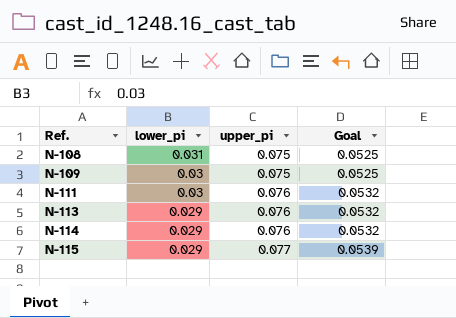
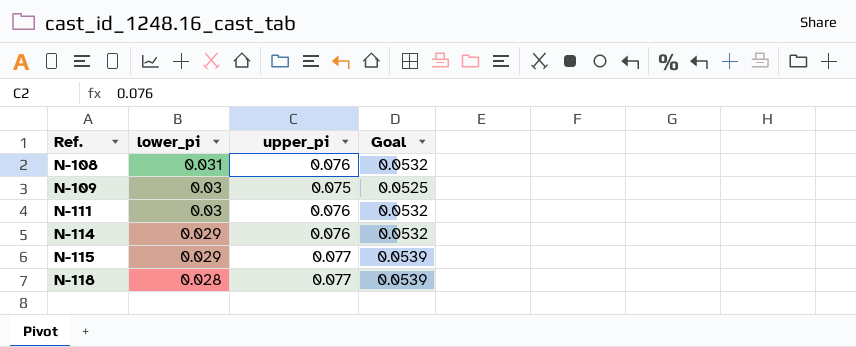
row N-113: 0.029 | 0.076 | 0.0532 -> none
N-108 | upper_pi: 0.075 -> 0.076
N-108 | Goal: 0.0525 -> 0.0532
row N-118: none -> 0.028 | 0.077 | 0.0539

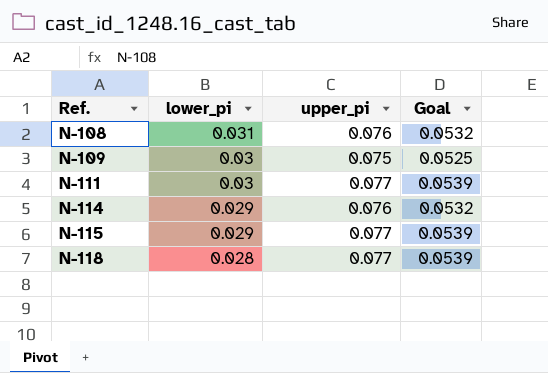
N-111 | upper_pi: 0.076 -> 0.077
N-111 | Goal: 0.0532 -> 0.0539

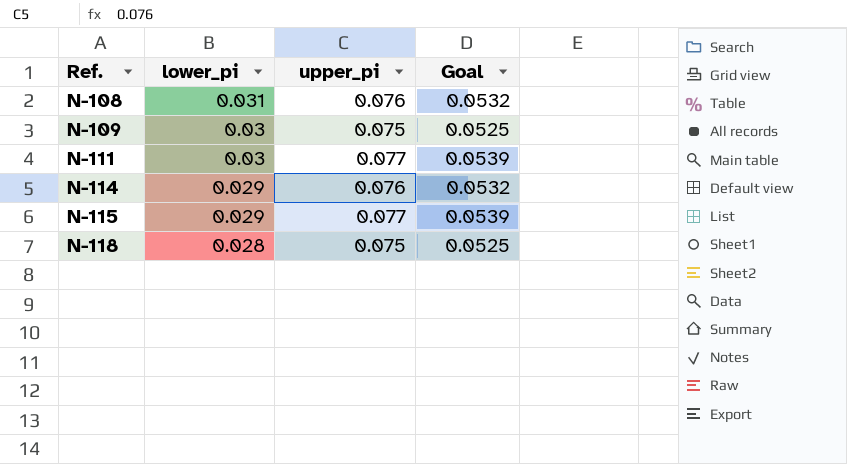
N-118 | upper_pi: 0.077 -> 0.075
N-118 | Goal: 0.0539 -> 0.0525

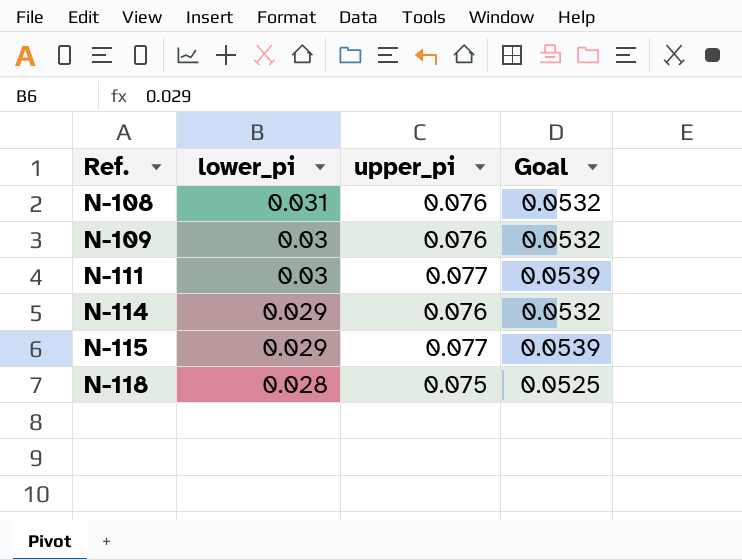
N-109 | upper_pi: 0.075 -> 0.076
N-109 | Goal: 0.0525 -> 0.0532

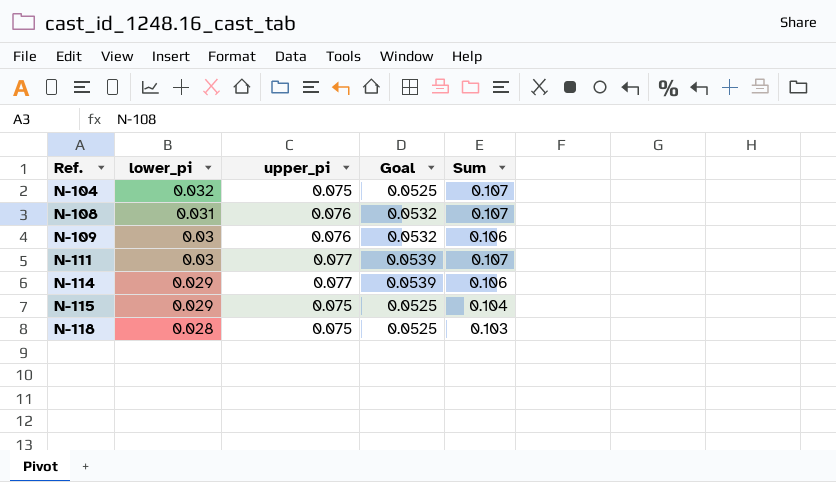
column Sum | formula: none -> [lower_pi] + [upper_pi]
row N-104: none -> 0.032 | 0.075 | 0.0525 | 0.107
N-114 | upper_pi: 0.076 -> 0.077
N-114 | Goal: 0.0532 -> 0.0539
N-115 | upper_pi: 0.077 -> 0.075
N-115 | Goal: 0.0539 -> 0.0525

